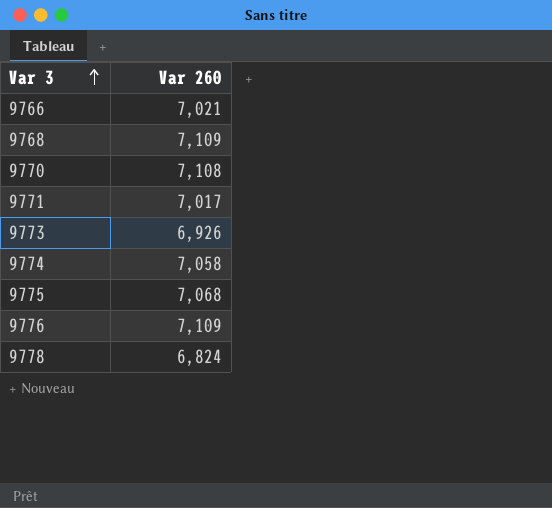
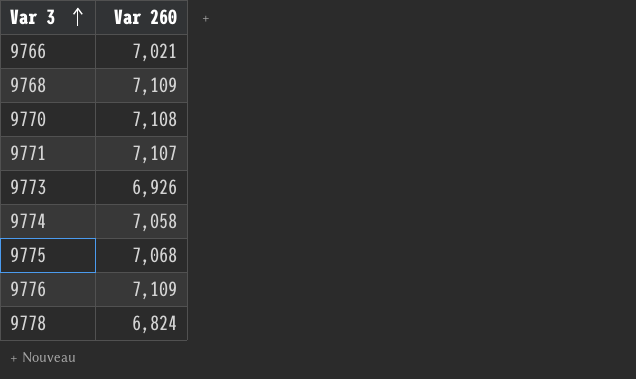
9771 | Var 260: 7,017 -> 7,107

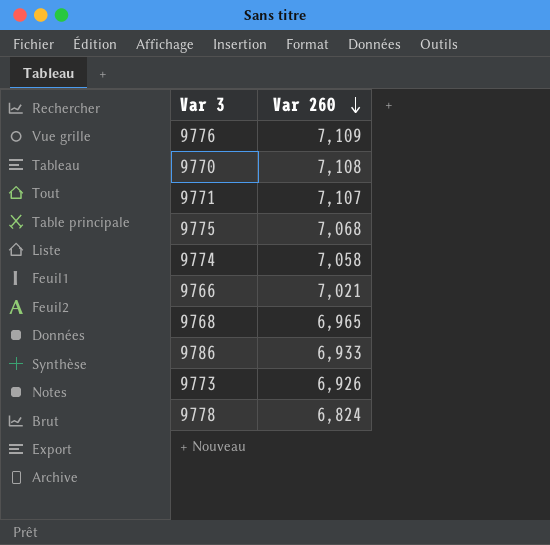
row order: Var 3 ascending -> Var 260 descending
9768 | Var 260: 7,109 -> 6,965
row 9786: none -> 6,933

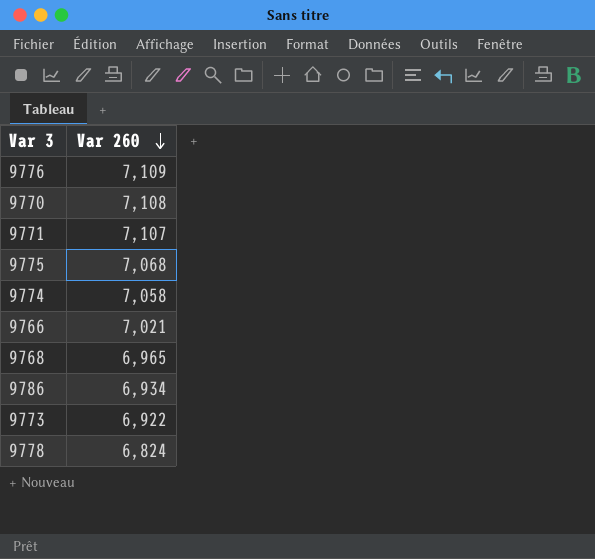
9786 | Var 260: 6,933 -> 6,934
9773 | Var 260: 6,926 -> 6,922

